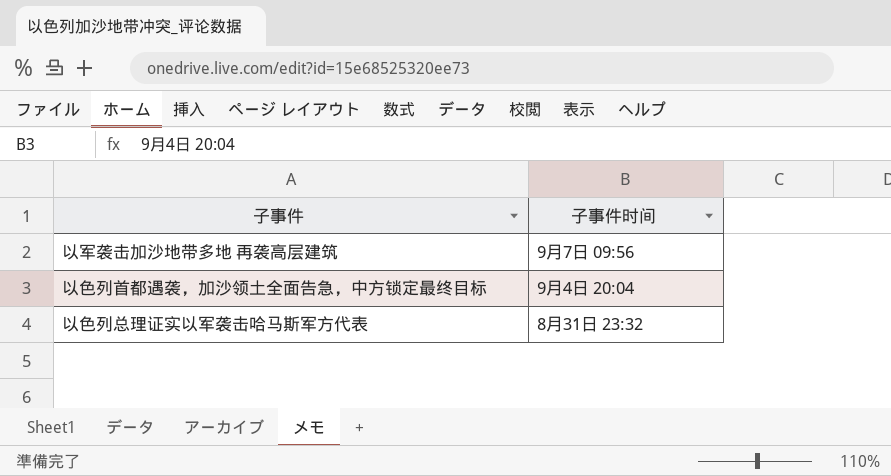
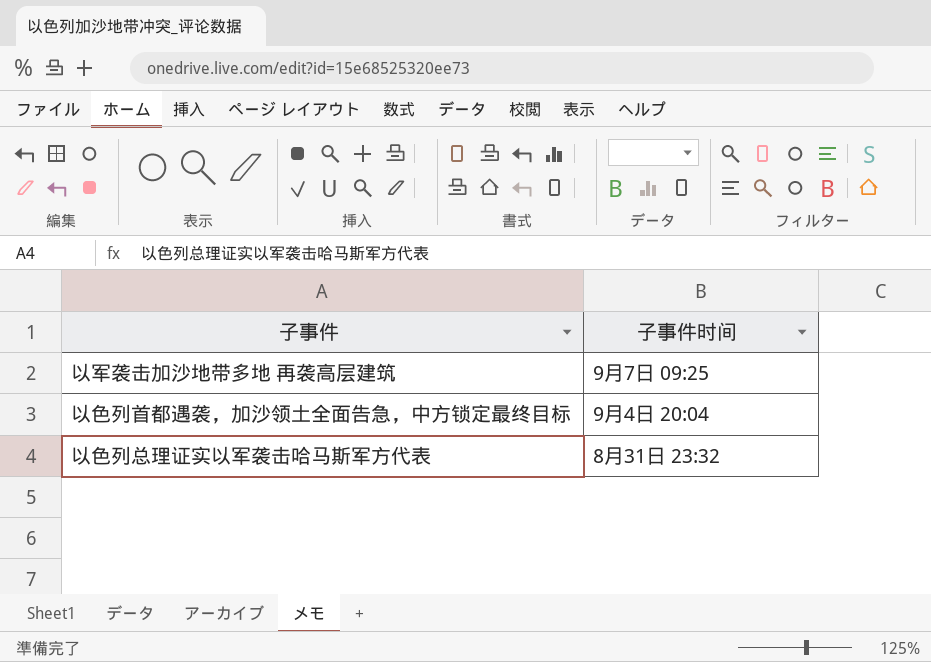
以军袭击加沙地带多地 再袭高层建筑 | 子事件时间: 9月7日 09:56 -> 9月7日 09:25

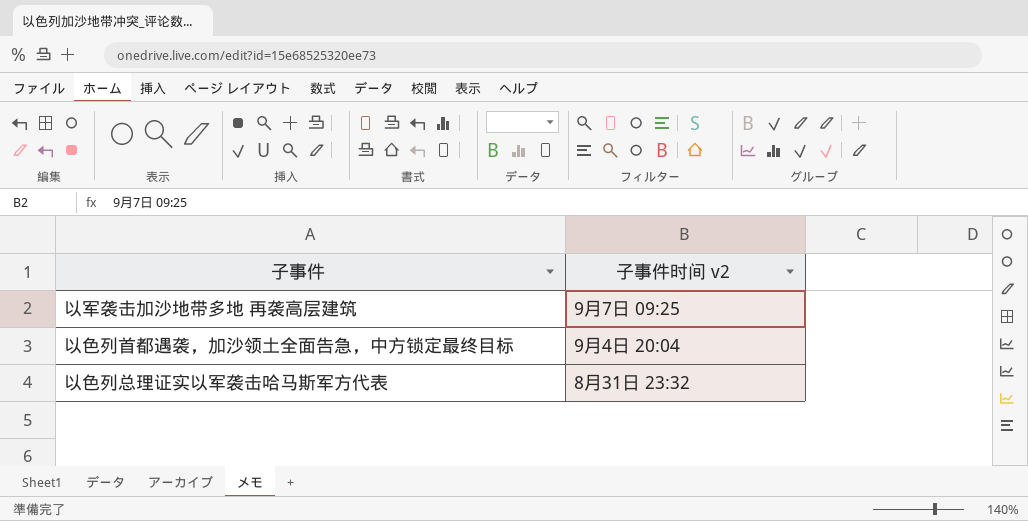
column name: 子事件时间 -> 子事件时间 v2

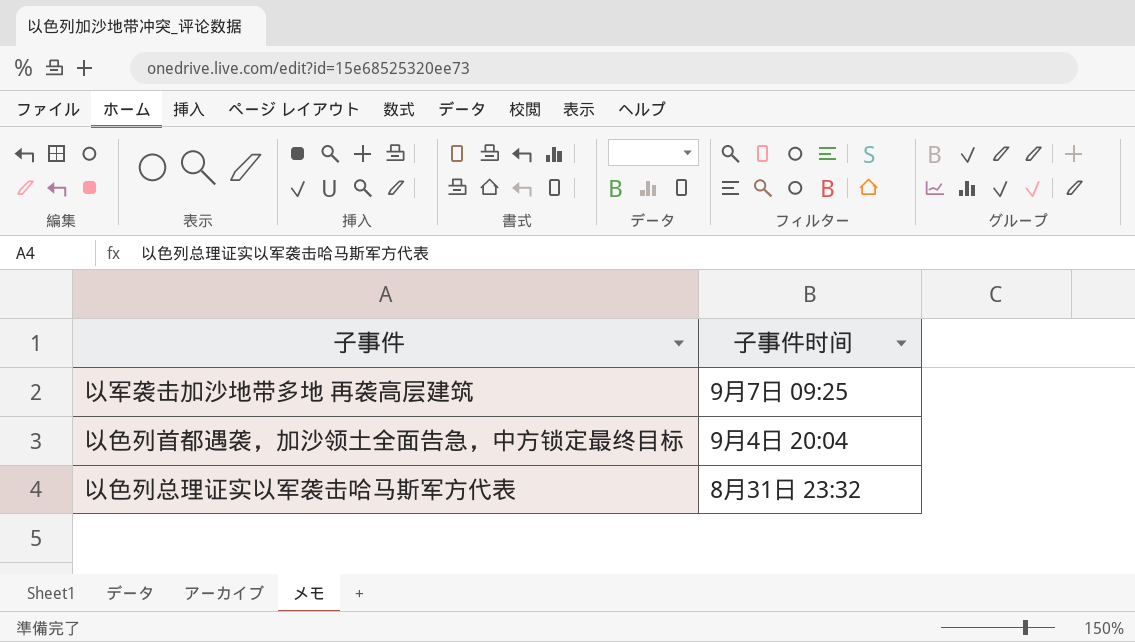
column name: 子事件时间 v2 -> 子事件时间

